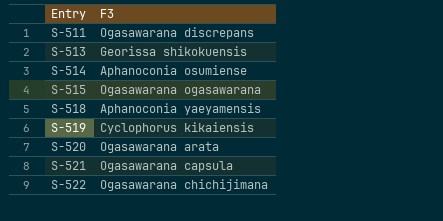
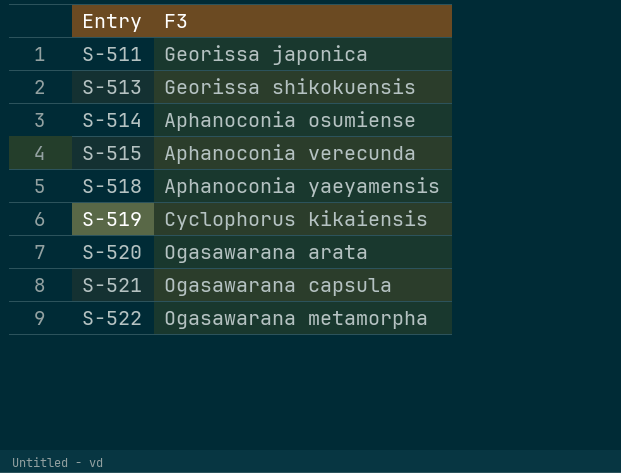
S-511 | F3: Ogasawarana discrepans -> Georissa japonica
S-515 | F3: Ogasawarana ogasawarana -> Aphanoconia verecunda
S-522 | F3: Ogasawarana chichijimana -> Ogasawarana metamorpha

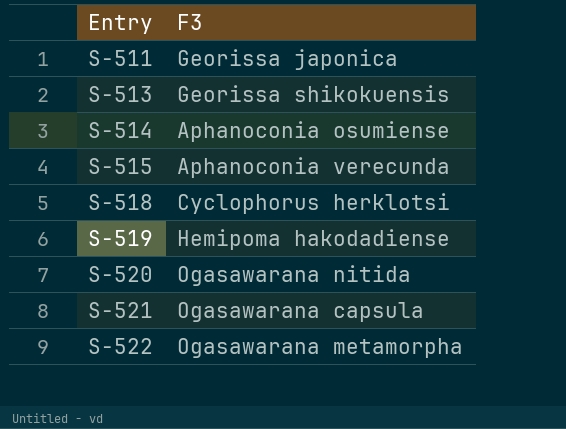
S-518 | F3: Aphanoconia yaeyamensis -> Cyclophorus herklotsi
S-519 | F3: Cyclophorus kikaiensis -> Hemipoma hakodadiense
S-520 | F3: Ogasawarana arata -> Ogasawarana nitida

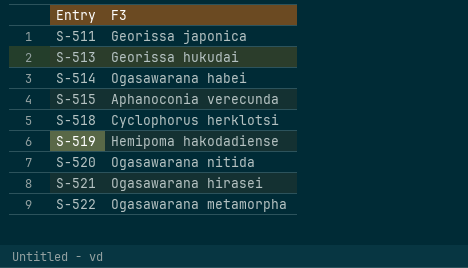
S-513 | F3: Georissa shikokuensis -> Georissa hukudai
S-514 | F3: Aphanoconia osumiense -> Ogasawarana habei
S-521 | F3: Ogasawarana capsula -> Ogasawarana hirasei

